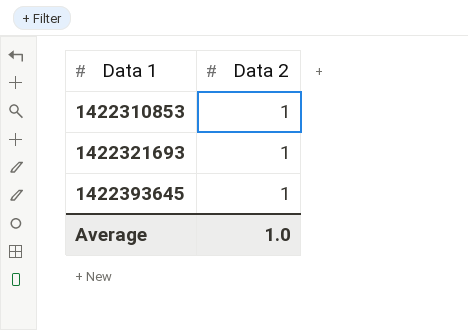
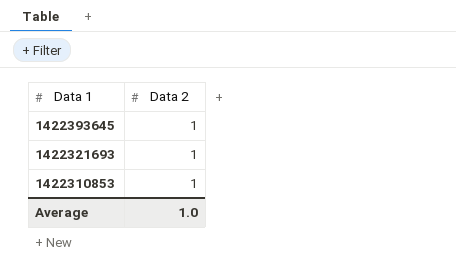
row order: Data 1 ascending -> Data 1 descending

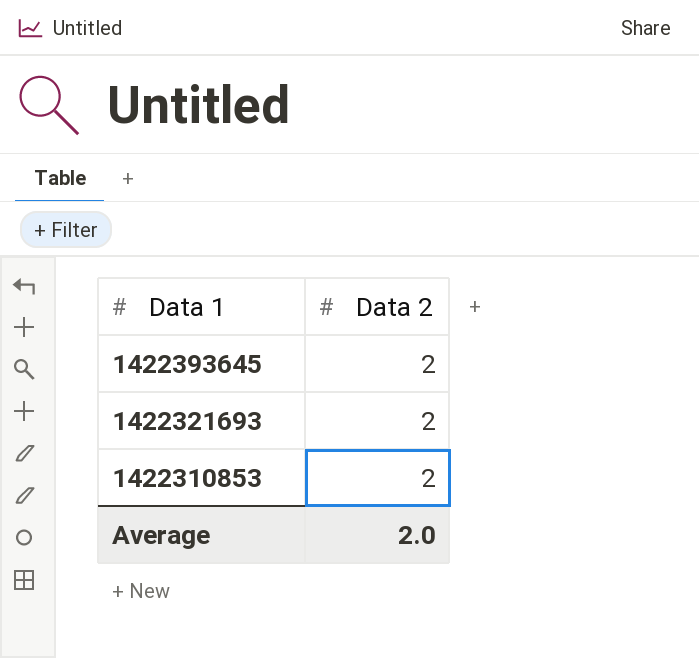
1422393645 | Data 2: 1 -> 2
1422321693 | Data 2: 1 -> 2
1422310853 | Data 2: 1 -> 2
Average | Data 2: 1.0 -> 2.0

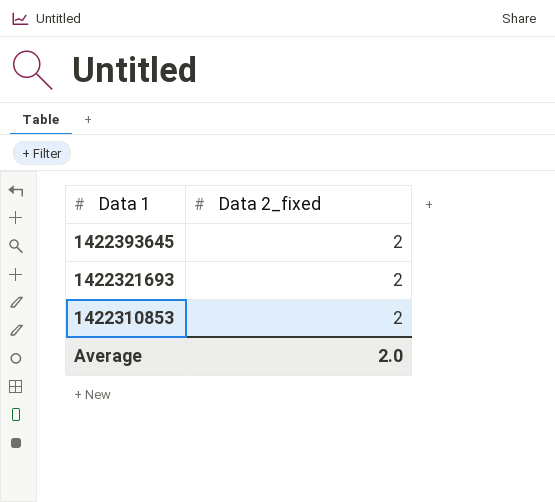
column name: Data 2 -> Data 2_fixed

